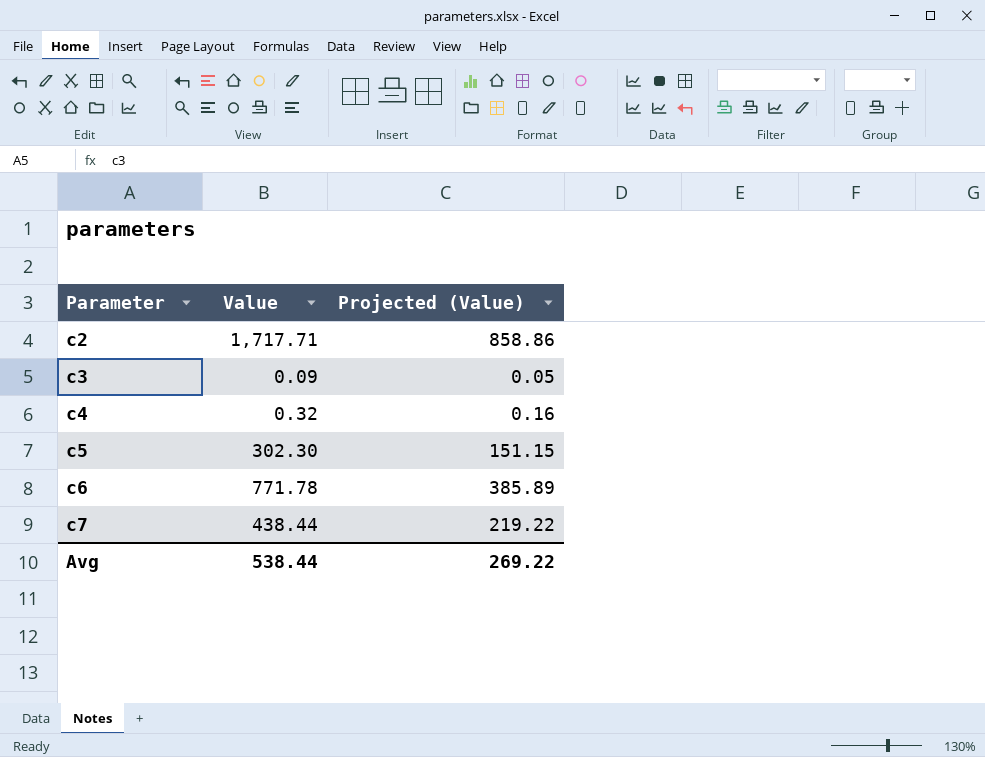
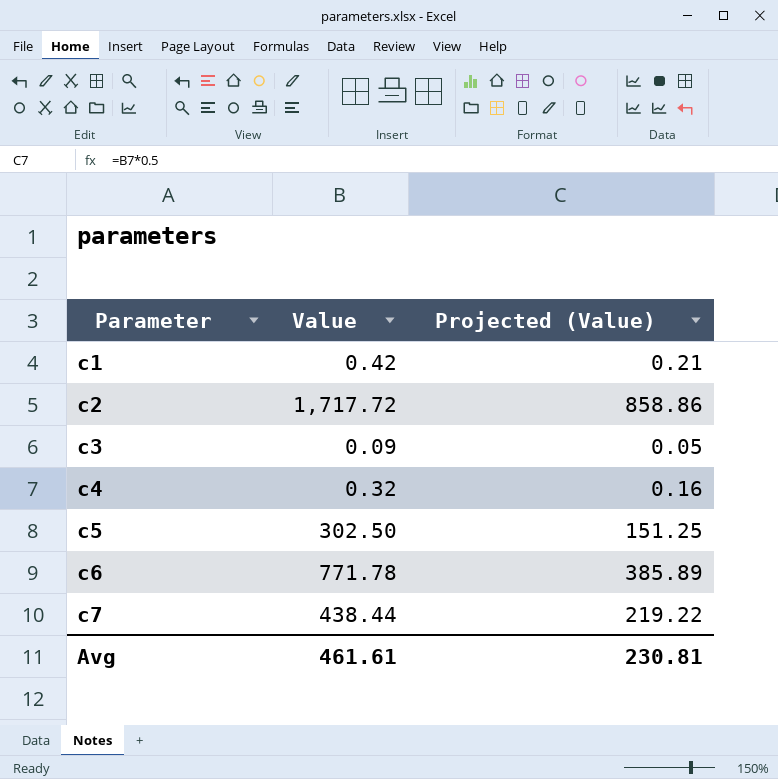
row c1: none -> 0.42 | 0.21
c2 | Value: 1,717.71 -> 1,717.72
c5 | Value: 302.30 -> 302.50
c5 | Projected (Value): 151.15 -> 151.25
Avg | Value: 538.44 -> 461.61
Avg | Projected (Value): 269.22 -> 230.81

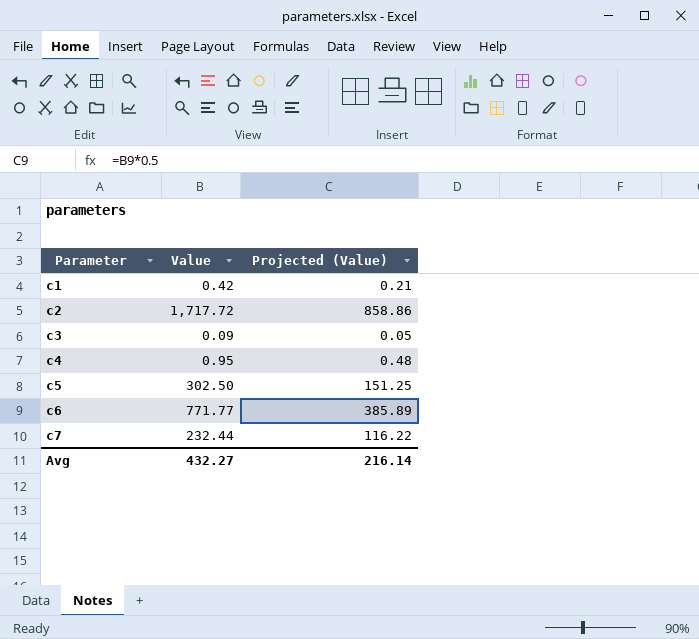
c4 | Value: 0.32 -> 0.95
c4 | Projected (Value): 0.16 -> 0.48
c6 | Value: 771.78 -> 771.77
c7 | Value: 438.44 -> 232.44
c7 | Projected (Value): 219.22 -> 116.22
Avg | Value: 461.61 -> 432.27
Avg | Projected (Value): 230.81 -> 216.14

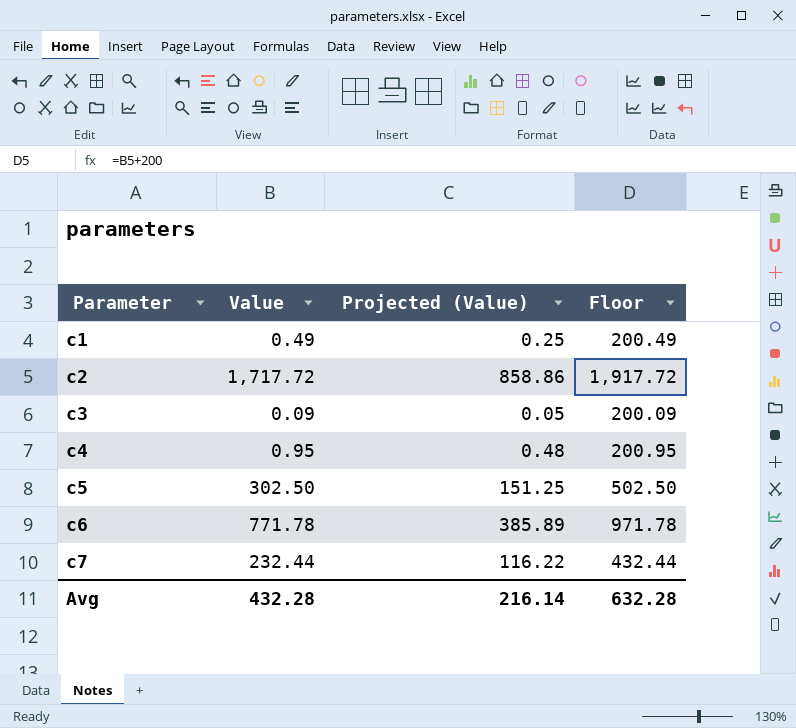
column Floor | formula: none -> [Value] + 200
c1 | Value: 0.42 -> 0.49
c1 | Projected (Value): 0.21 -> 0.25
c6 | Value: 771.77 -> 771.78
Avg | Value: 432.27 -> 432.28

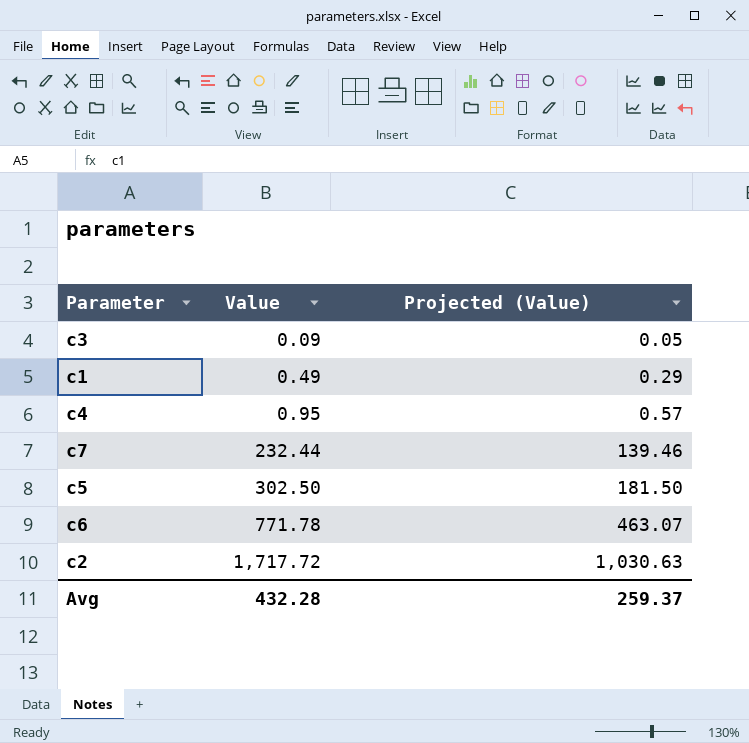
row order: Parameter ascending -> Value ascending
column Floor | formula: [Value] + 200 -> none
column Projected (Value) | formula: [Value] * 0.5 -> [Value] * 0.6
Avg | Projected (Value): 216.14 -> 259.37

